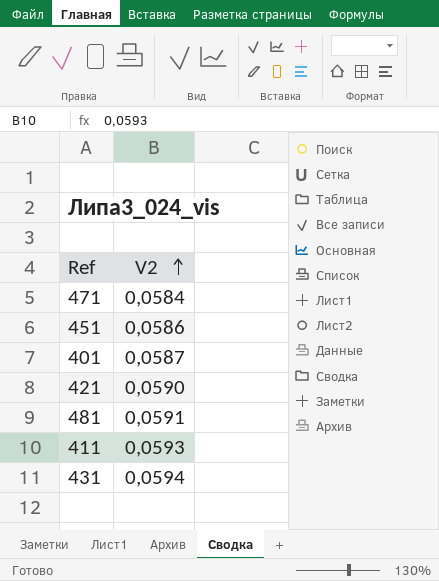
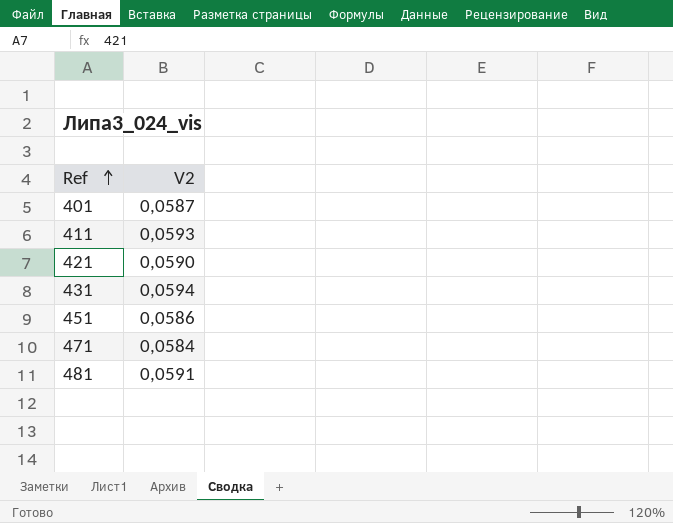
row order: V2 ascending -> Ref ascending

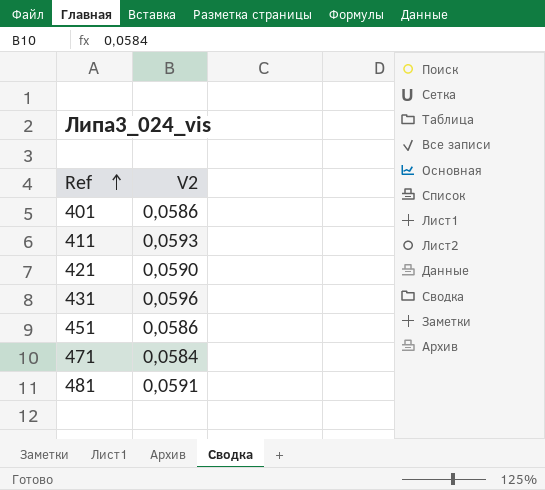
401 | V2: 0,0587 -> 0,0586
431 | V2: 0,0594 -> 0,0596

